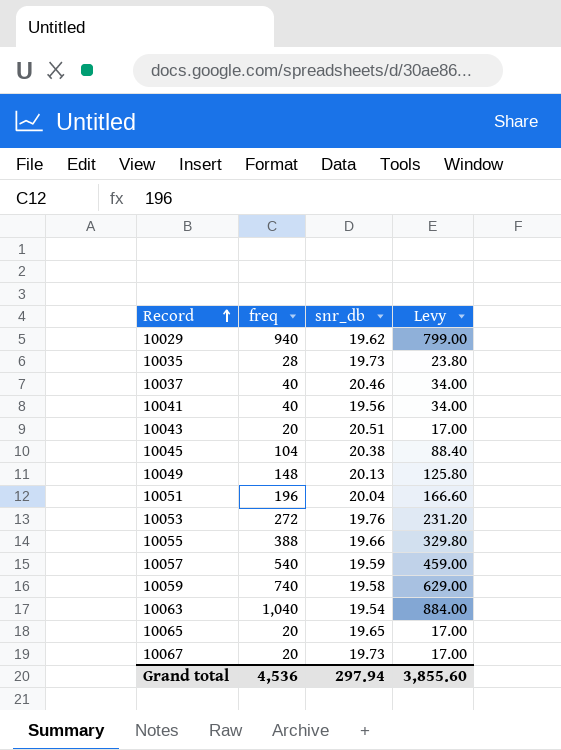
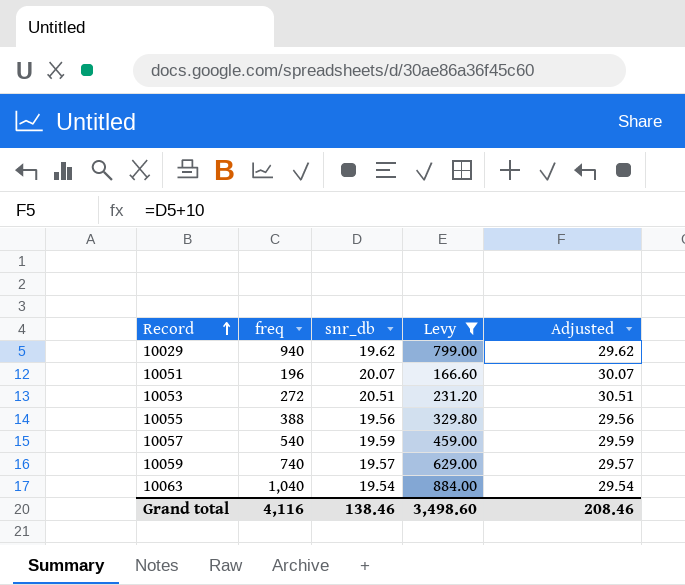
filter: none -> Levy >= 166.60
column Adjusted | formula: none -> [snr_db] + 10
10051 | snr_db: 20.04 -> 20.07
10053 | snr_db: 19.76 -> 20.51
10055 | snr_db: 19.66 -> 19.56
10059 | snr_db: 19.58 -> 19.57
Grand total | freq: 4,536 -> 4,116
Grand total | snr_db: 297.94 -> 138.46
Grand total | Levy: 3,855.60 -> 3,498.60

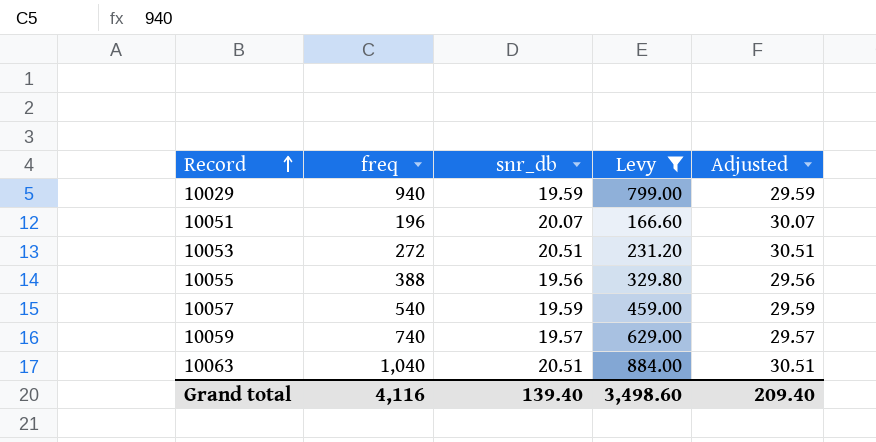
10029 | snr_db: 19.62 -> 19.59
10029 | Adjusted: 29.62 -> 29.59
10063 | snr_db: 19.54 -> 20.51
10063 | Adjusted: 29.54 -> 30.51
Grand total | snr_db: 138.46 -> 139.40
Grand total | Adjusted: 208.46 -> 209.40

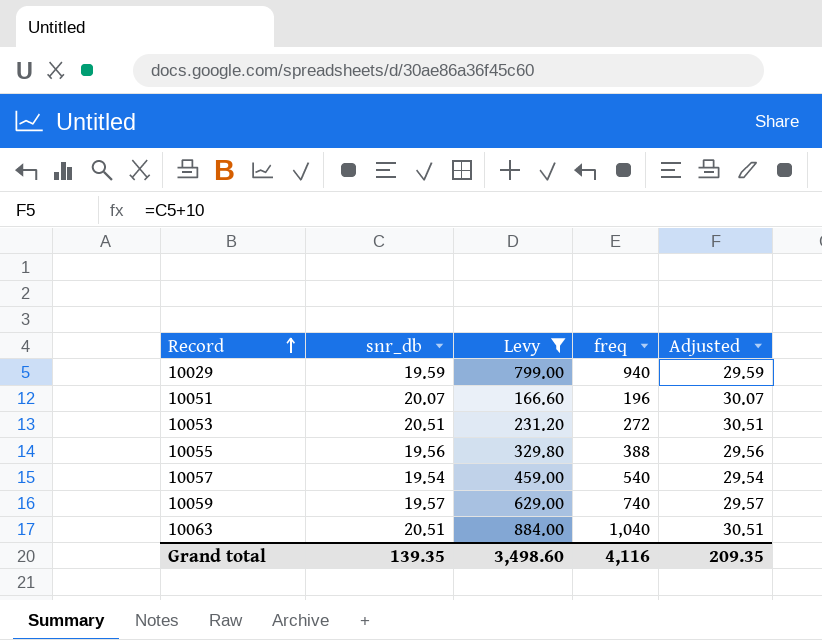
column freq | position: 2 -> 4
10057 | snr_db: 19.59 -> 19.54
10057 | Adjusted: 29.59 -> 29.54
Grand total | snr_db: 139.40 -> 139.35
Grand total | Adjusted: 209.40 -> 209.35

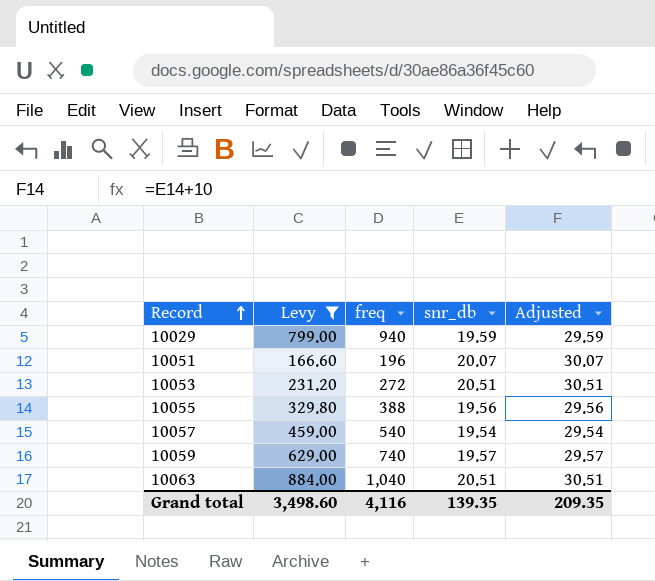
column snr_db | position: 2 -> 4

